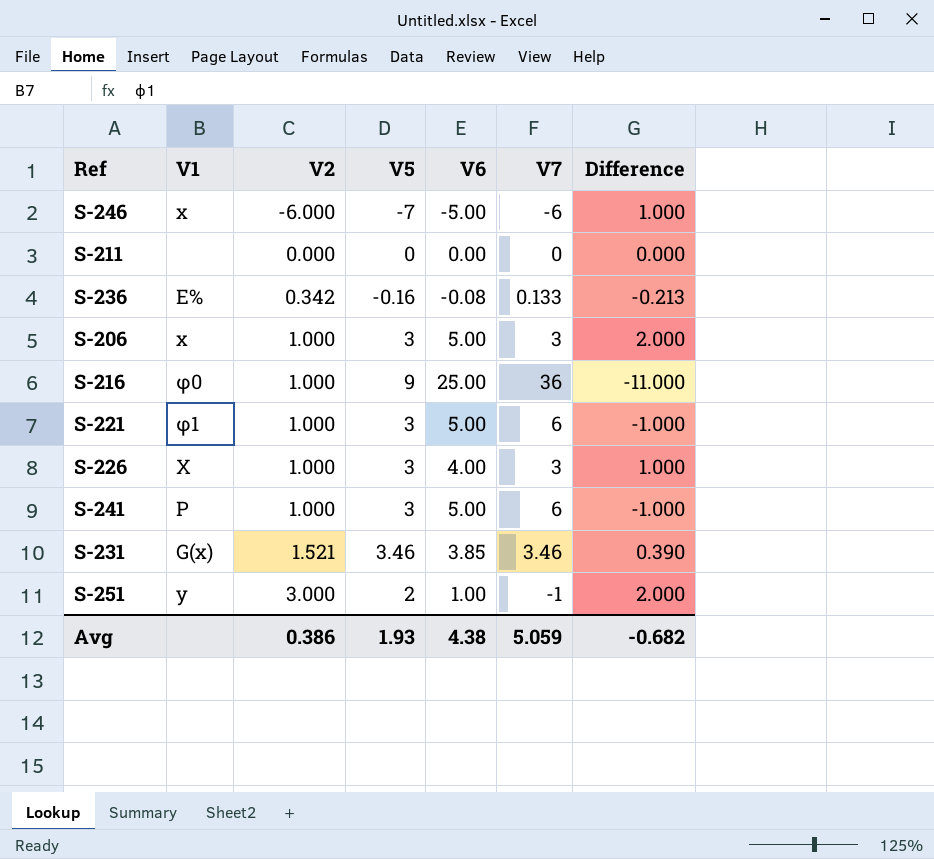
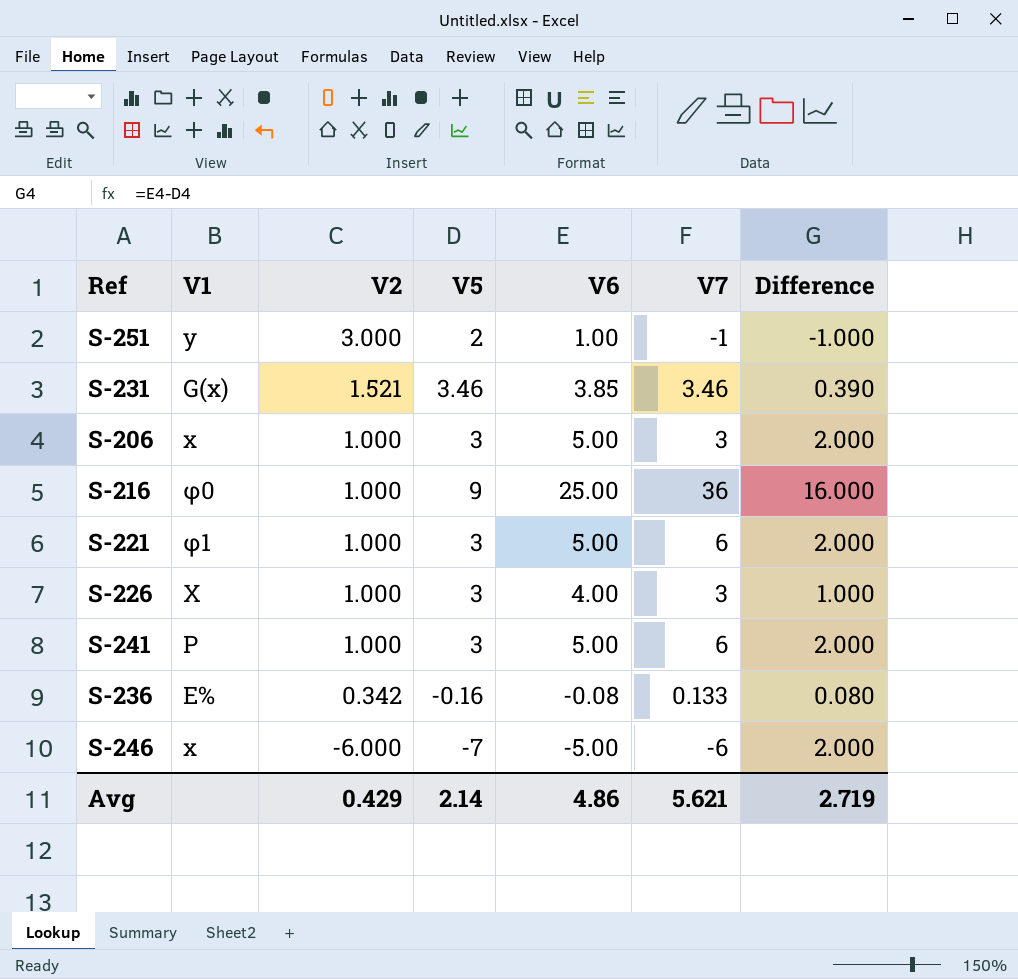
row order: V2 ascending -> V2 descending
column Difference | formula: [V6] - [V7] -> [V6] - [V5]
row S-211: none | 0.000 | 0 | 0.00 | 0 | 0.000 -> none
Avg | V2: 0.386 -> 0.429
Avg | V5: 1.93 -> 2.14
Avg | V6: 4.38 -> 4.86
Avg | V7: 5.059 -> 5.621
Avg | Difference: -0.682 -> 2.719

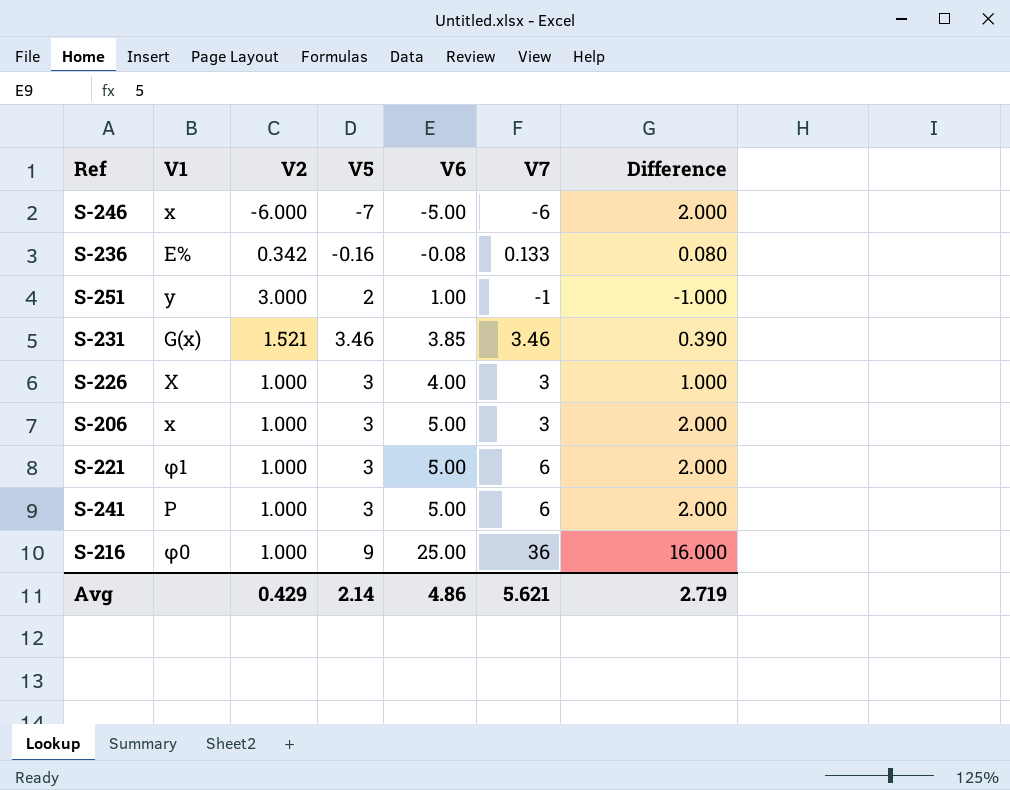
row order: V2 descending -> V6 ascending

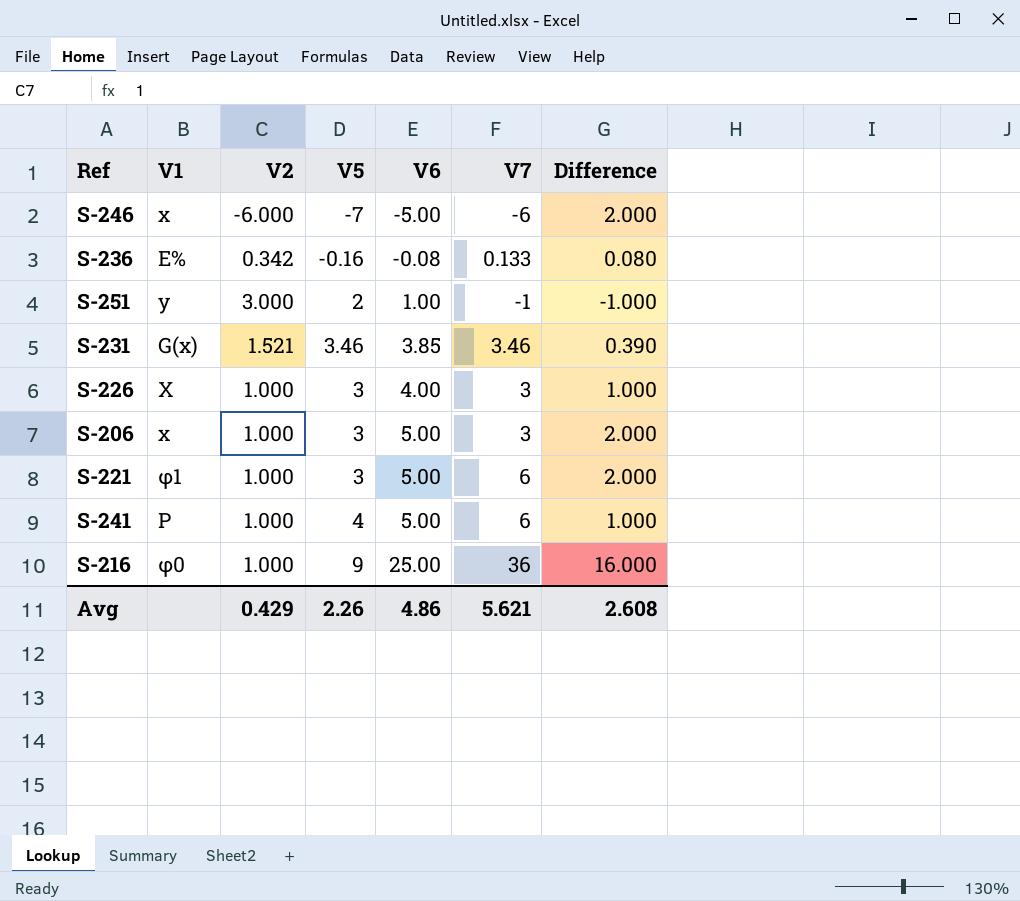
S-241 | V5: 3 -> 4
S-241 | Difference: 2.000 -> 1.000
Avg | V5: 2.14 -> 2.26
Avg | Difference: 2.719 -> 2.608

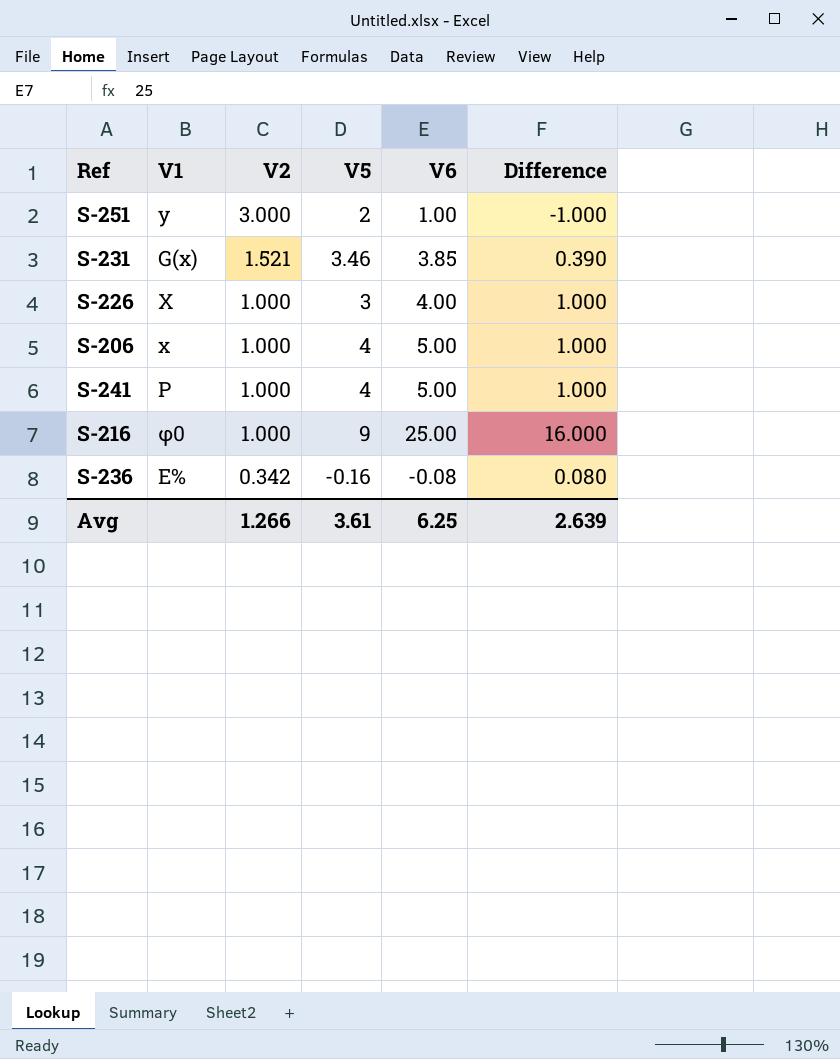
row order: V6 ascending -> V2 descending
column V7 | position: 6 -> none
row S-246: x | -6.000 | -7 | -5.00 | -6 | 2.000 -> none
row S-221: φ1 | 1.000 | 3 | 5.00 | 6 | 2.000 -> none
S-206 | V5: 3 -> 4
S-206 | Difference: 2.000 -> 1.000
Avg | V2: 0.429 -> 1.266
Avg | V5: 2.26 -> 3.61
Avg | V6: 4.86 -> 6.25
Avg | Difference: 2.608 -> 2.639

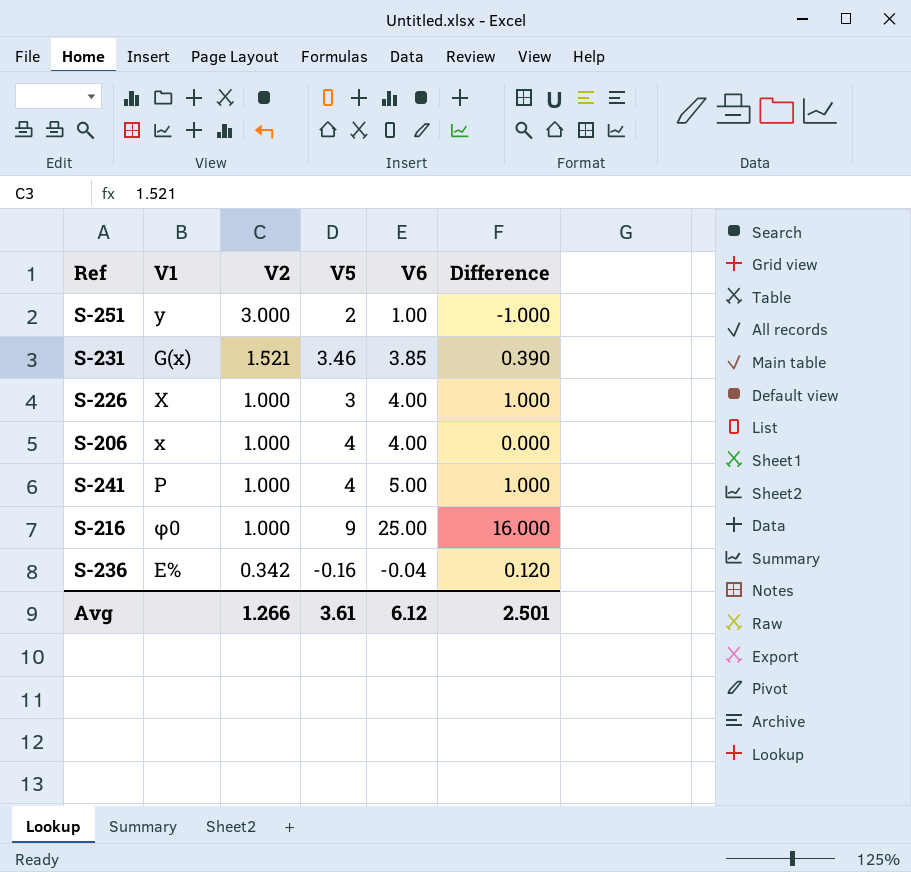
S-206 | V6: 5.00 -> 4.00
S-206 | Difference: 1.000 -> 0.000
S-236 | V6: -0.08 -> -0.04
S-236 | Difference: 0.080 -> 0.120
Avg | V6: 6.25 -> 6.12
Avg | Difference: 2.639 -> 2.501

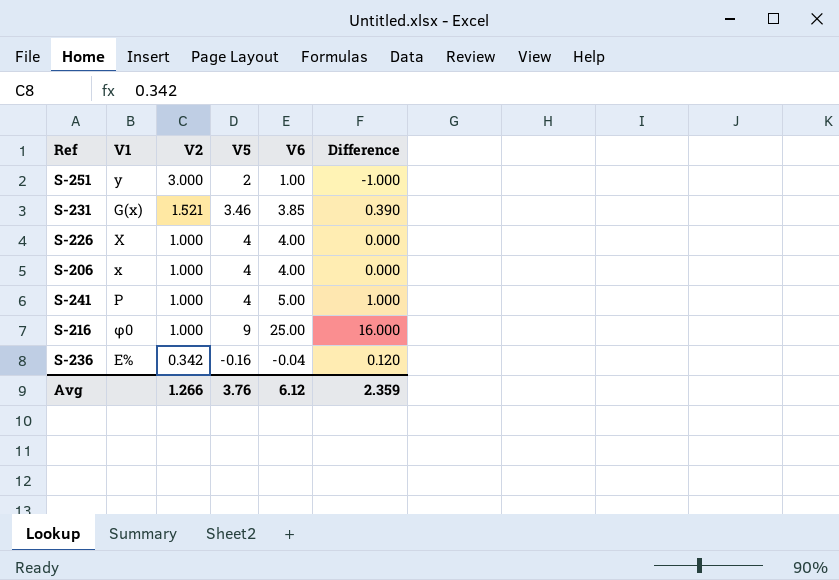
S-226 | V5: 3 -> 4
S-226 | Difference: 1.000 -> 0.000
Avg | V5: 3.61 -> 3.76
Avg | Difference: 2.501 -> 2.359

